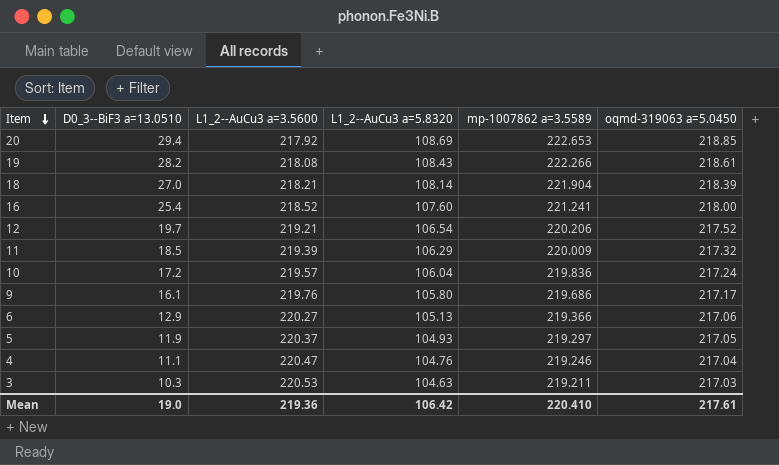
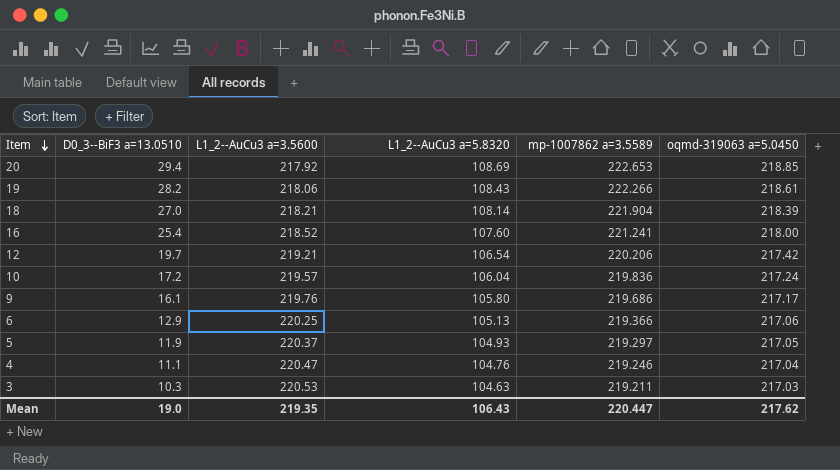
row 11: 18.5 | 219.39 | 106.29 | 220.009 | 217.32 -> none
19 | L1_2--AuCu3 a=3.5600: 218.08 -> 218.06
12 | oqmd-319063 a=5.0450: 217.52 -> 217.42
6 | L1_2--AuCu3 a=3.5600: 220.27 -> 220.25
Mean | L1_2--AuCu3 a=3.5600: 219.36 -> 219.35
Mean | L1_2--AuCu3 a=5.8320: 106.42 -> 106.43
Mean | mp-1007862 a=3.5589: 220.410 -> 220.447
Mean | oqmd-319063 a=5.0450: 217.61 -> 217.62

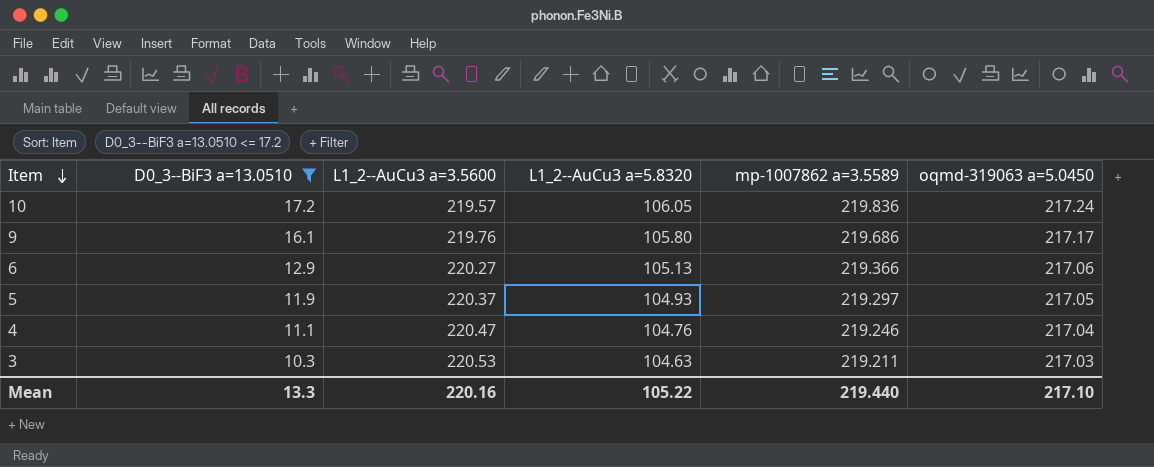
filter: none -> D0_3--BiF3 a=13.0510 <= 17.2
10 | L1_2--AuCu3 a=5.8320: 106.04 -> 106.05
6 | L1_2--AuCu3 a=3.5600: 220.25 -> 220.27
Mean | D0_3--BiF3 a=13.0510: 19.0 -> 13.3
Mean | L1_2--AuCu3 a=3.5600: 219.35 -> 220.16
Mean | L1_2--AuCu3 a=5.8320: 106.43 -> 105.22
Mean | mp-1007862 a=3.5589: 220.447 -> 219.440
Mean | oqmd-319063 a=5.0450: 217.62 -> 217.10

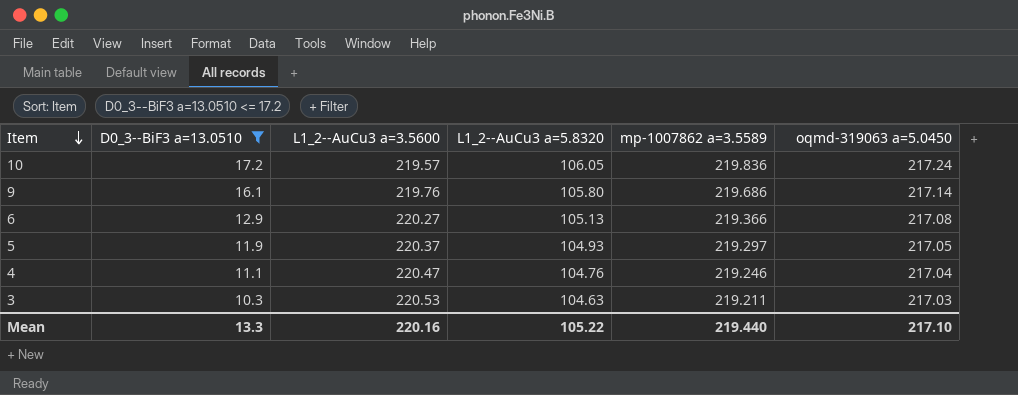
9 | oqmd-319063 a=5.0450: 217.17 -> 217.14
6 | oqmd-319063 a=5.0450: 217.06 -> 217.08

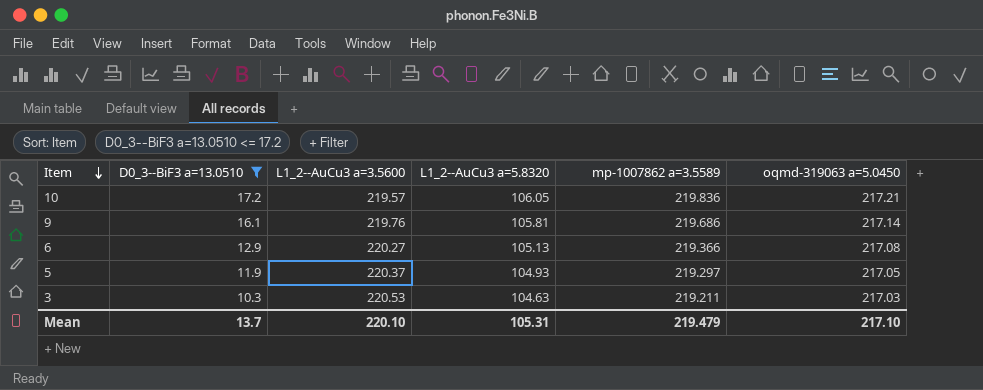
row 4: 11.1 | 220.47 | 104.76 | 219.246 | 217.04 -> none
10 | oqmd-319063 a=5.0450: 217.24 -> 217.21
9 | L1_2--AuCu3 a=5.8320: 105.80 -> 105.81
Mean | D0_3--BiF3 a=13.0510: 13.3 -> 13.7
Mean | L1_2--AuCu3 a=3.5600: 220.16 -> 220.10
Mean | L1_2--AuCu3 a=5.8320: 105.22 -> 105.31
Mean | mp-1007862 a=3.5589: 219.440 -> 219.479

